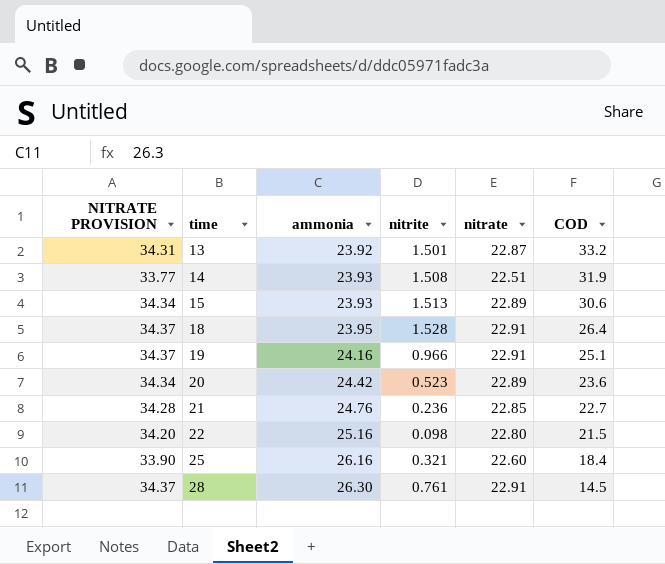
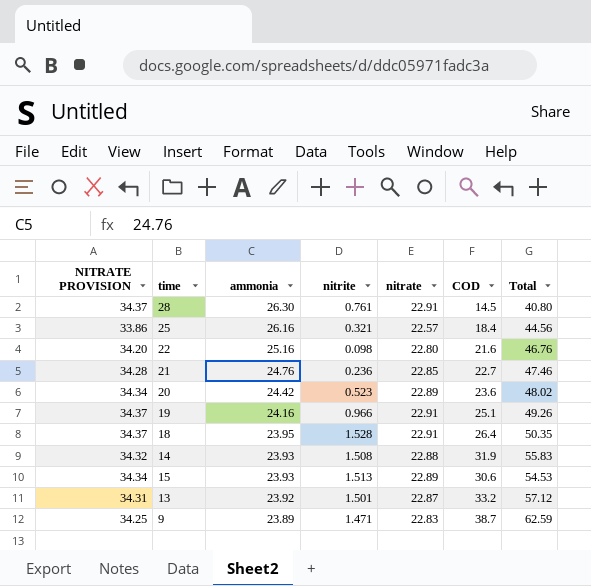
row order: time ascending -> ammonia descending
column Total | formula: none -> [ammonia] + [COD]
25 | NITRATE PROVISION: 33.90 -> 33.86
25 | nitrate: 22.60 -> 22.57
22 | COD: 21.5 -> 21.6
14 | NITRATE PROVISION: 33.77 -> 34.32
14 | nitrate: 22.51 -> 22.88
row 9: none -> 34.25 | 23.89 | 1.471 | 22.83 | 38.7 | 62.59

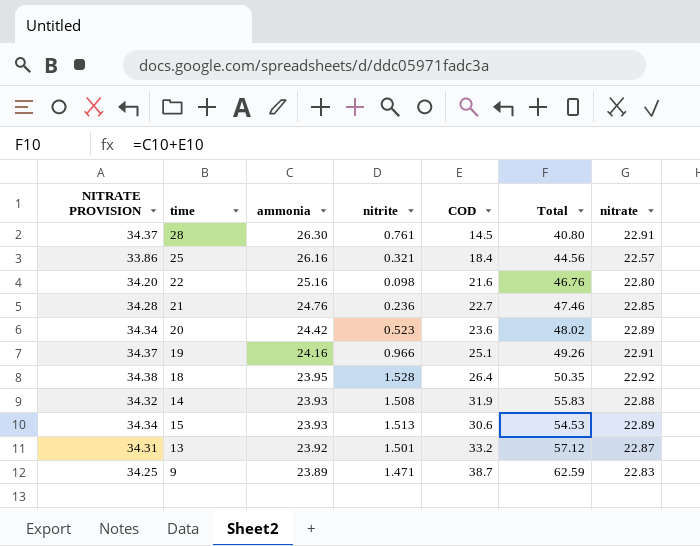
column nitrate | position: 5 -> 7
18 | NITRATE PROVISION: 34.37 -> 34.38
18 | nitrate: 22.91 -> 22.92

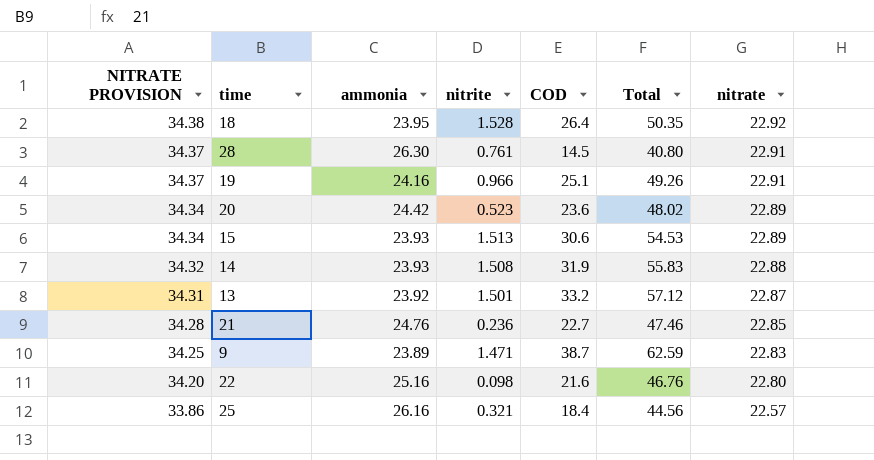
row order: ammonia descending -> NITRATE PROVISION descending

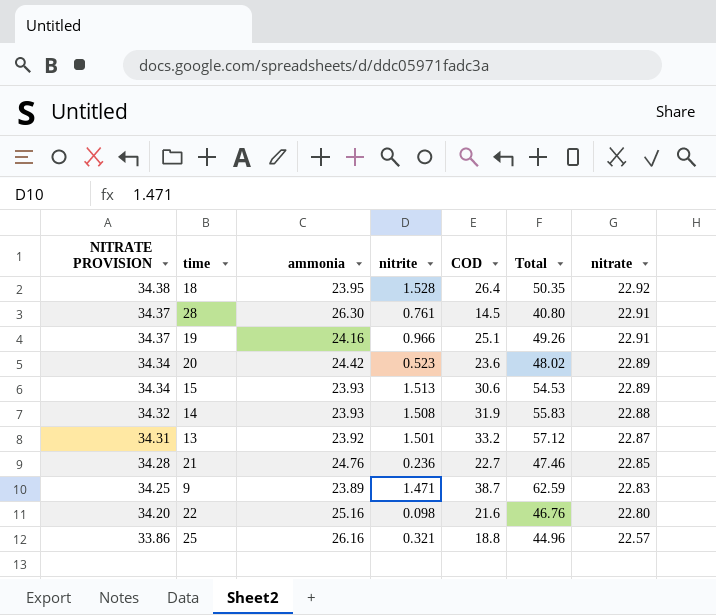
25 | COD: 18.4 -> 18.8
25 | Total: 44.56 -> 44.96

